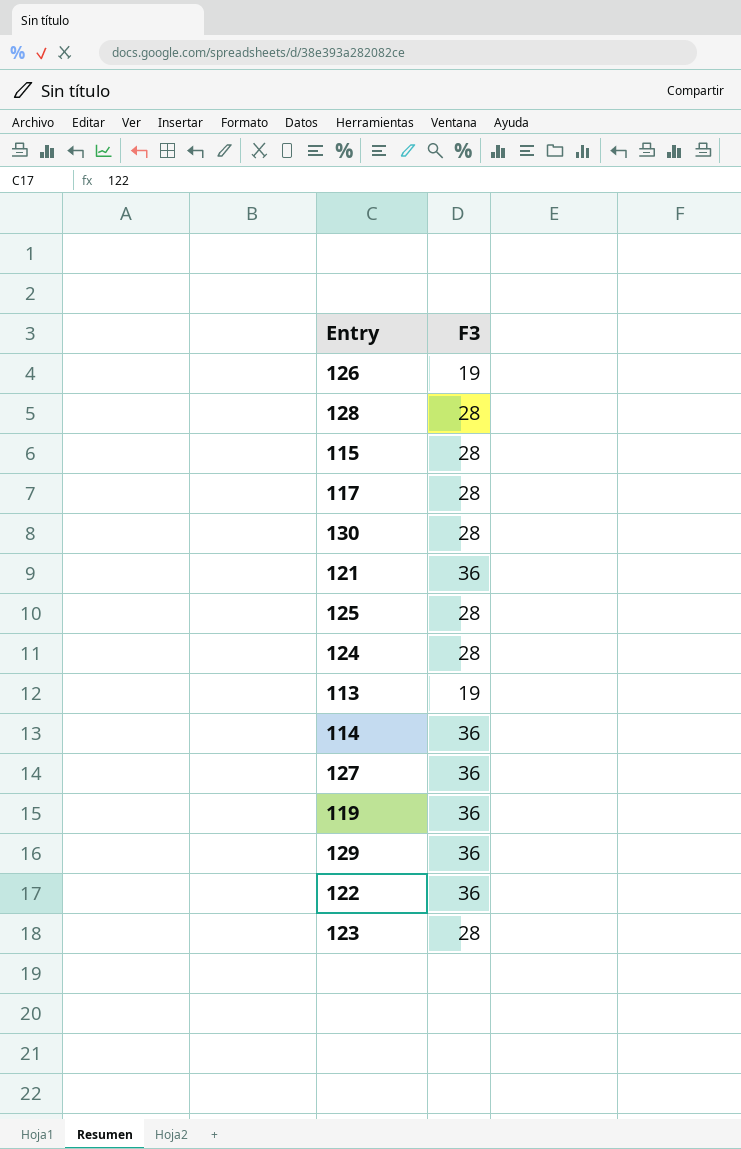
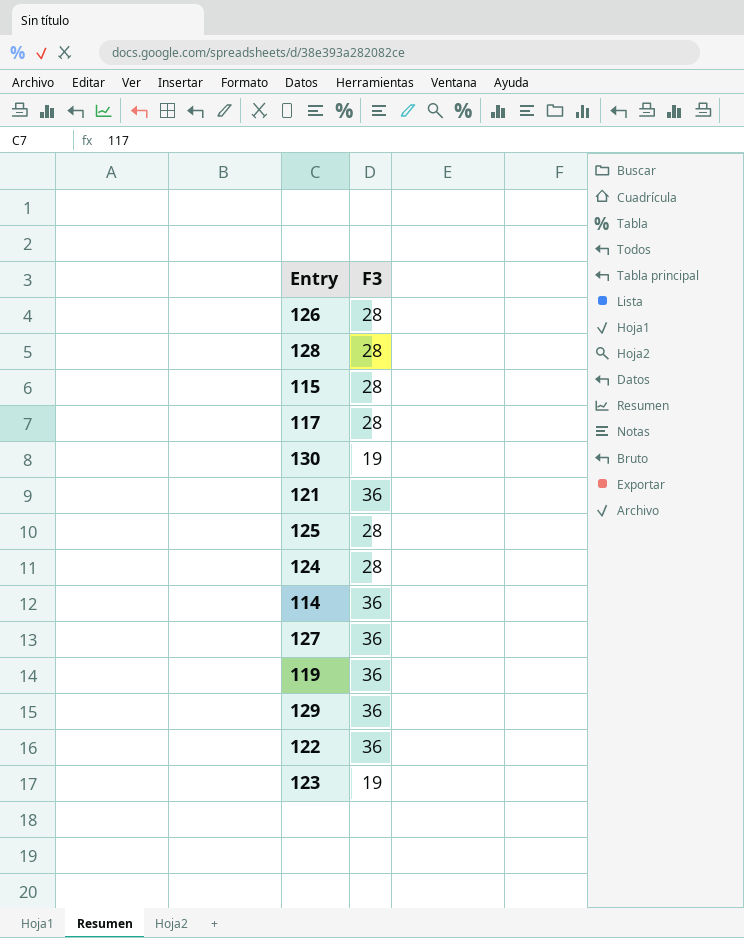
row 113: 19 -> none
126 | F3: 19 -> 28
130 | F3: 28 -> 19
123 | F3: 28 -> 19

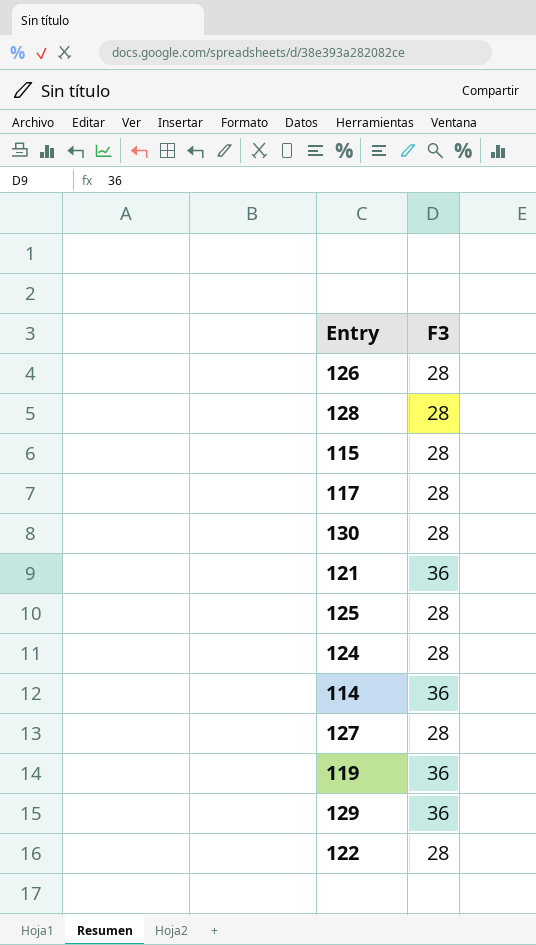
row 123: 19 -> none
130 | F3: 19 -> 28
127 | F3: 36 -> 28
122 | F3: 36 -> 28

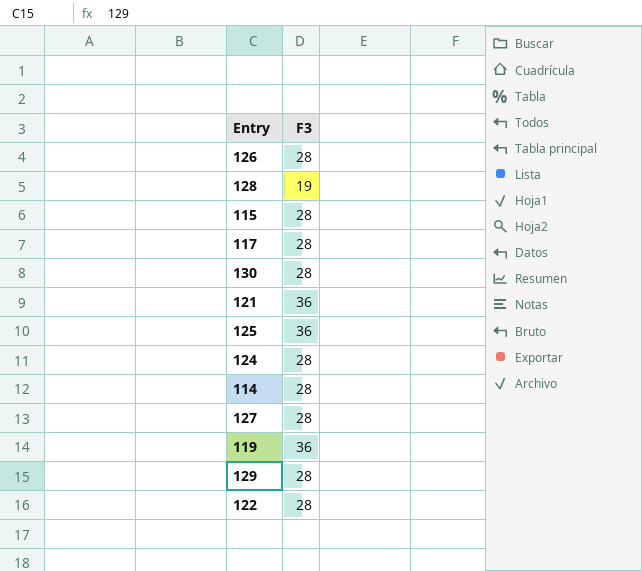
128 | F3: 28 -> 19
125 | F3: 28 -> 36
114 | F3: 36 -> 28
129 | F3: 36 -> 28

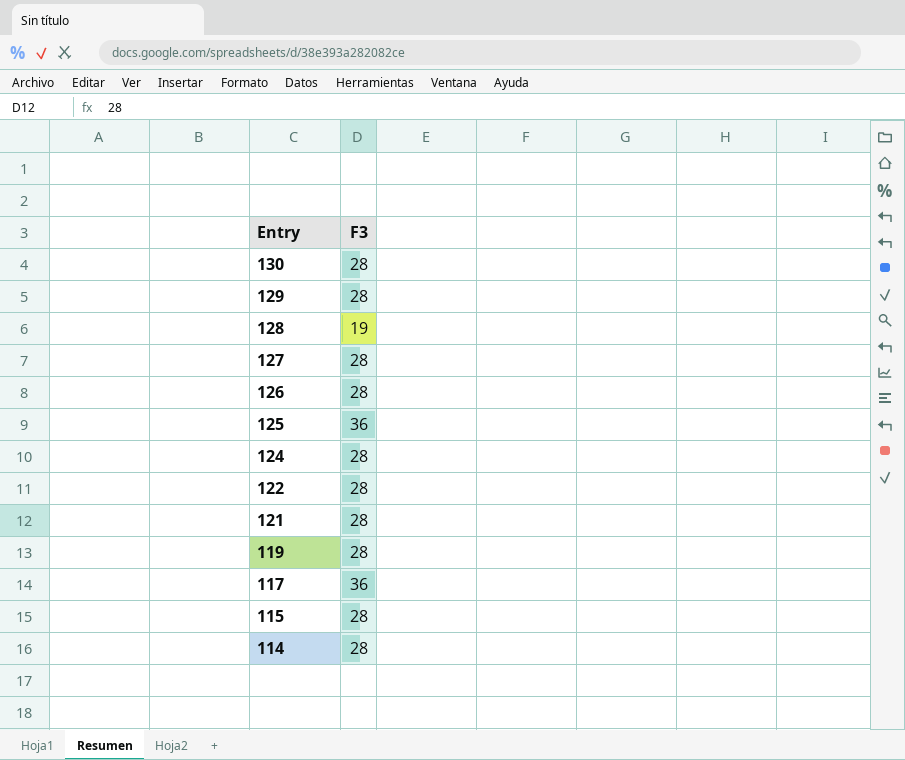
row order: none -> Entry descending
121 | F3: 36 -> 28
119 | F3: 36 -> 28
117 | F3: 28 -> 36

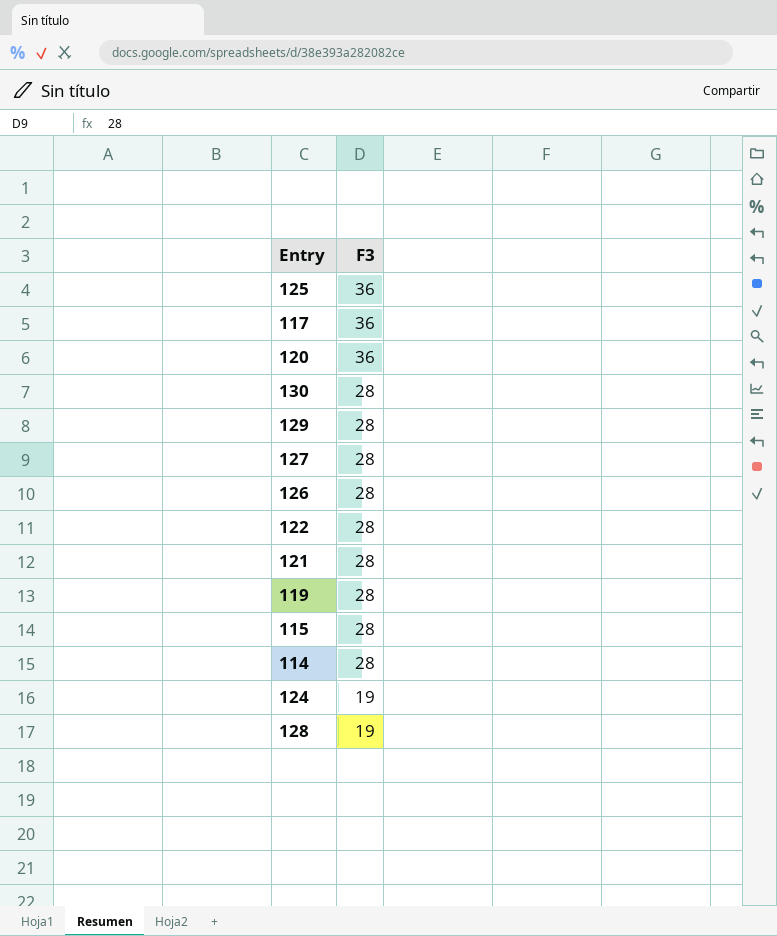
row order: Entry descending -> F3 descending
row 120: none -> 36
124 | F3: 28 -> 19

